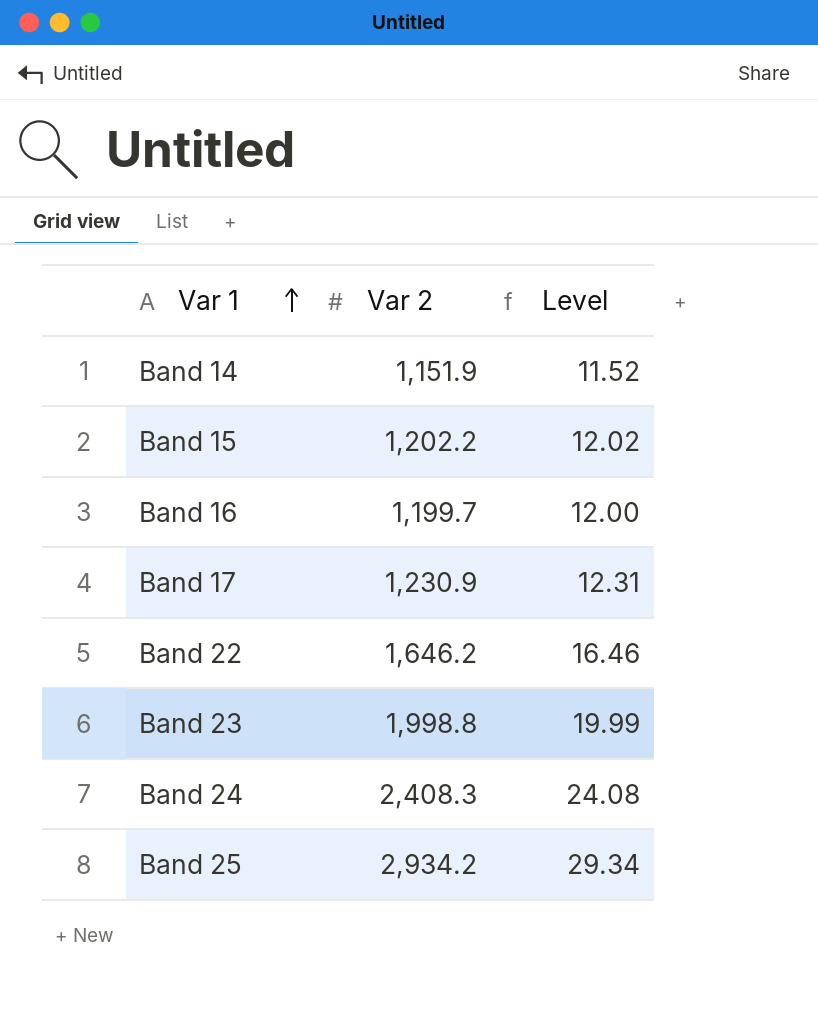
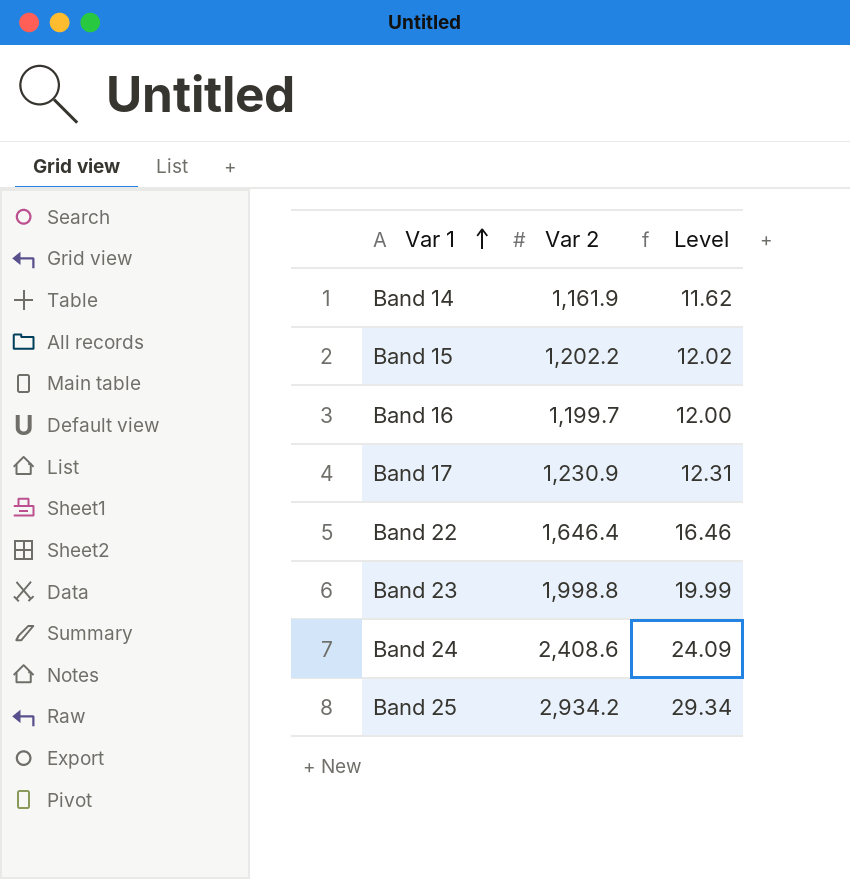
Band 14 | Var 2: 1,151.9 -> 1,161.9
Band 14 | Level: 11.52 -> 11.62
Band 22 | Var 2: 1,646.2 -> 1,646.4
Band 24 | Var 2: 2,408.3 -> 2,408.6
Band 24 | Level: 24.08 -> 24.09

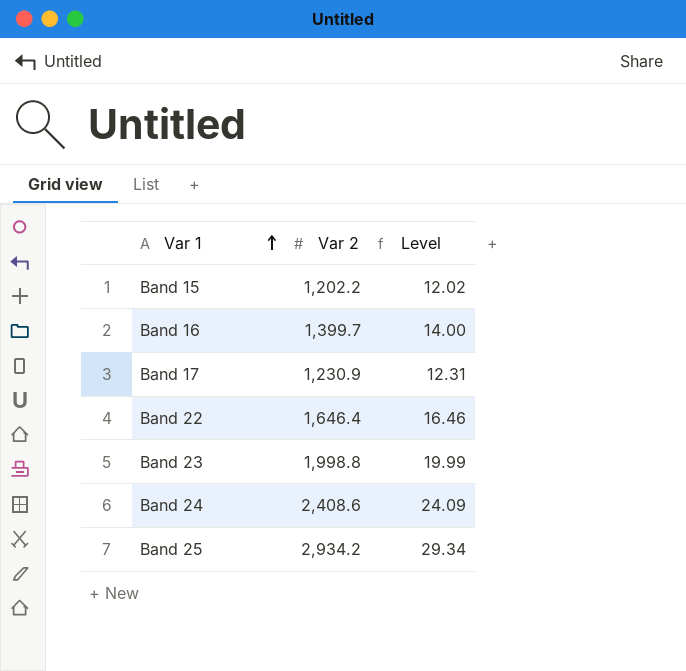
row Band 14: 1,161.9 | 11.62 -> none
Band 16 | Var 2: 1,199.7 -> 1,399.7
Band 16 | Level: 12.00 -> 14.00

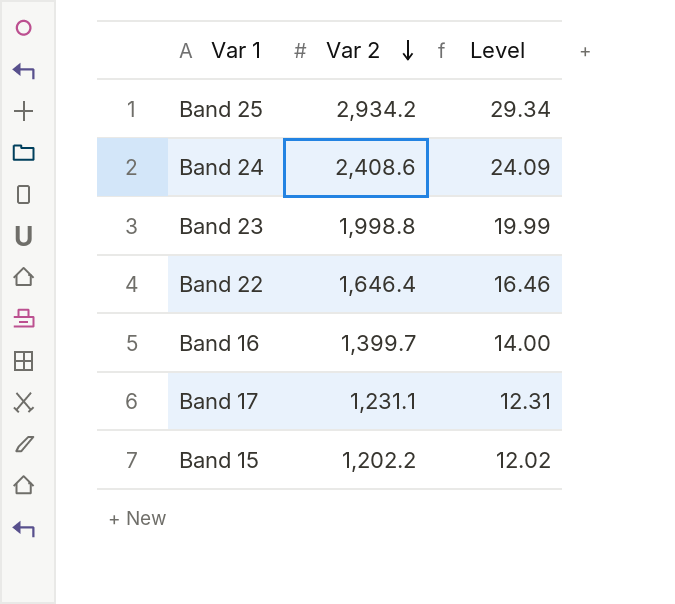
row order: Var 1 ascending -> Var 2 descending
Band 17 | Var 2: 1,230.9 -> 1,231.1

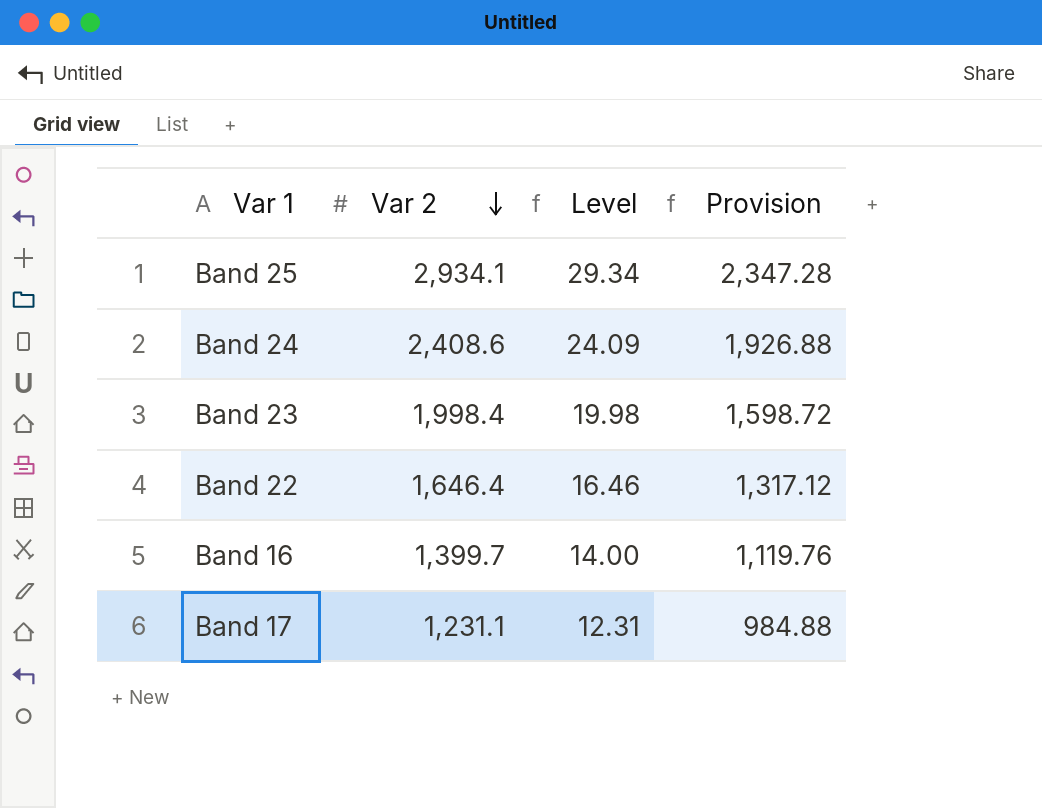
column Provision | formula: none -> [Var 2] * 0.8
row Band 15: 1,202.2 | 12.02 -> none
Band 25 | Var 2: 2,934.2 -> 2,934.1
Band 23 | Var 2: 1,998.8 -> 1,998.4
Band 23 | Level: 19.99 -> 19.98

